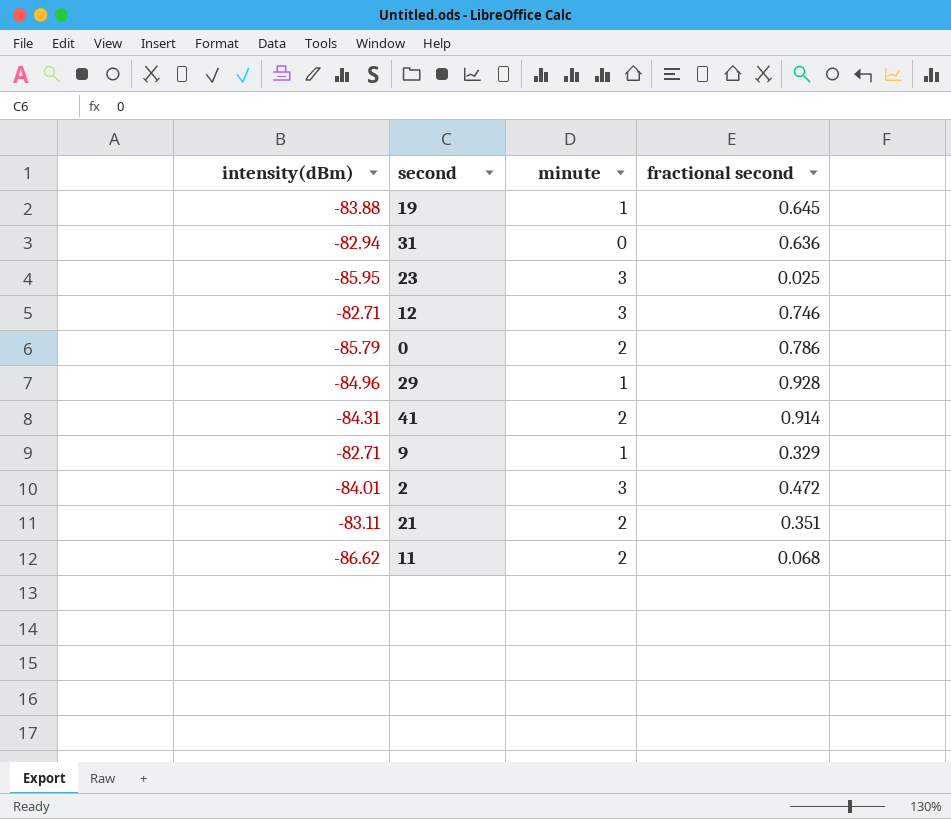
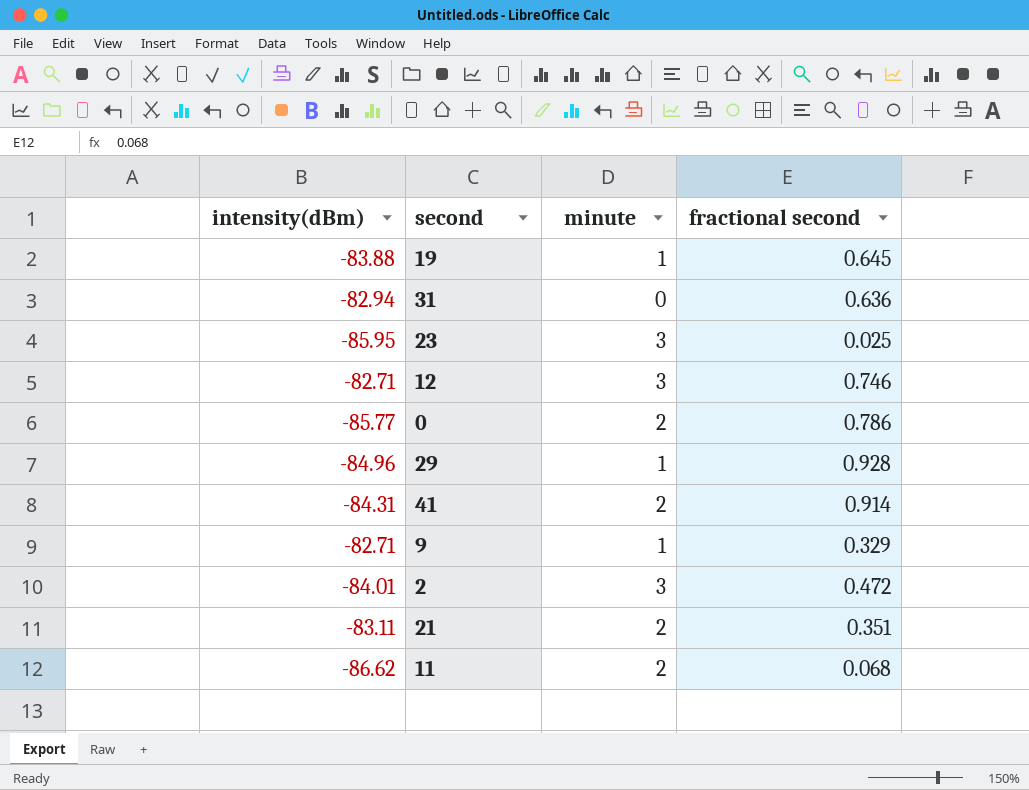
0 | intensity(dBm): -85.79 -> -85.77

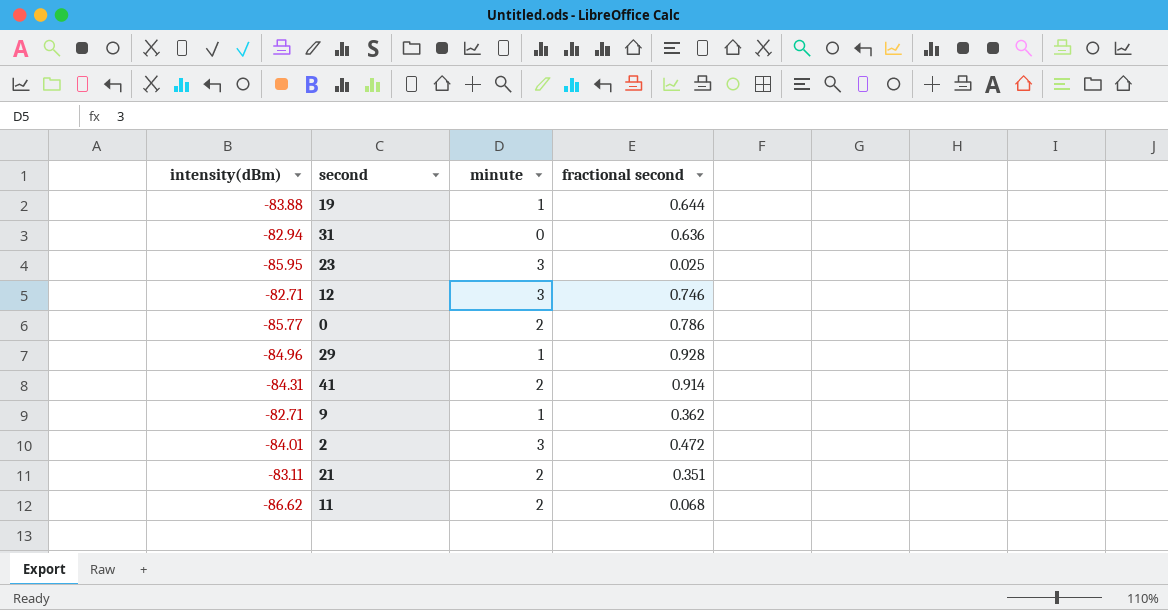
19 | fractional second: 0.645 -> 0.644
9 | fractional second: 0.329 -> 0.362

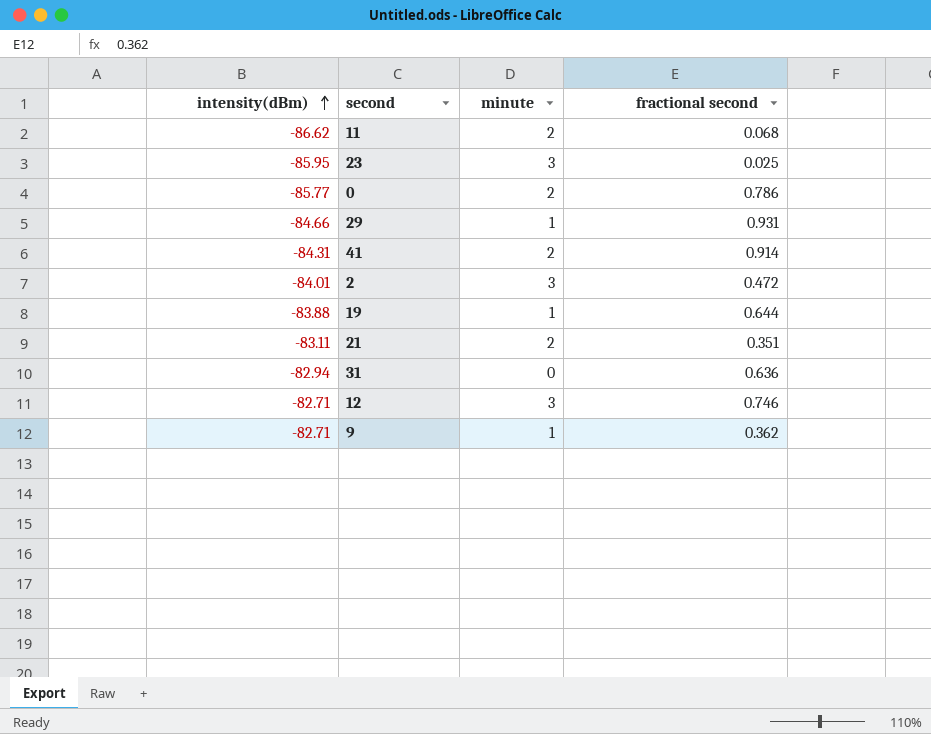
row order: none -> intensity(dBm) ascending
29 | intensity(dBm): -84.96 -> -84.66
29 | fractional second: 0.928 -> 0.931

